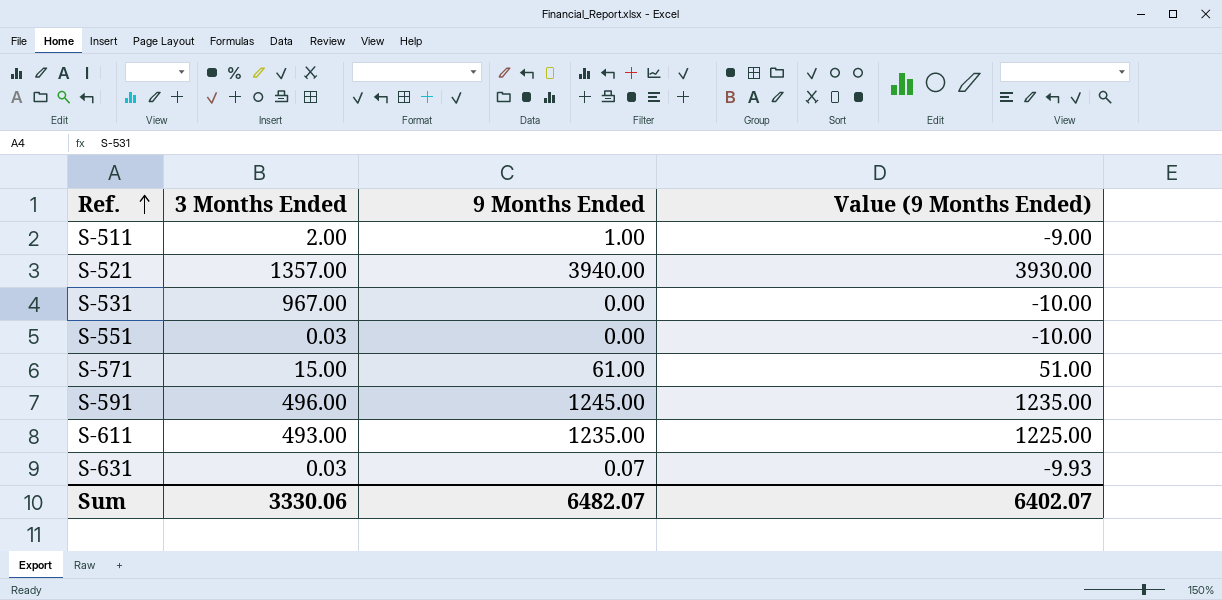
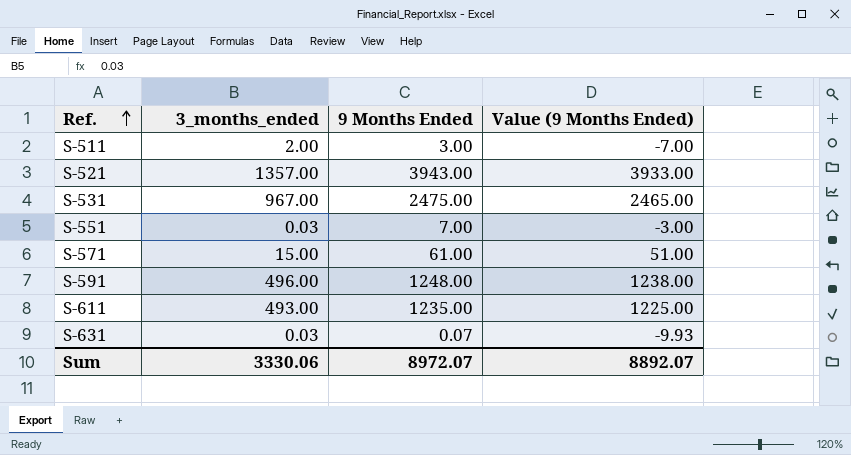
column name: 3 Months Ended -> 3_months_ended
S-511 | 9 Months Ended: 1.00 -> 3.00
S-511 | Value (9 Months Ended): -9.00 -> -7.00
S-521 | 9 Months Ended: 3940.00 -> 3943.00
S-521 | Value (9 Months Ended): 3930.00 -> 3933.00
S-531 | 9 Months Ended: 0.00 -> 2475.00
S-531 | Value (9 Months Ended): -10.00 -> 2465.00
S-551 | 9 Months Ended: 0.00 -> 7.00
S-551 | Value (9 Months Ended): -10.00 -> -3.00
S-591 | 9 Months Ended: 1245.00 -> 1248.00
S-591 | Value (9 Months Ended): 1235.00 -> 1238.00
Sum | 9 Months Ended: 6482.07 -> 8972.07
Sum | Value (9 Months Ended): 6402.07 -> 8892.07

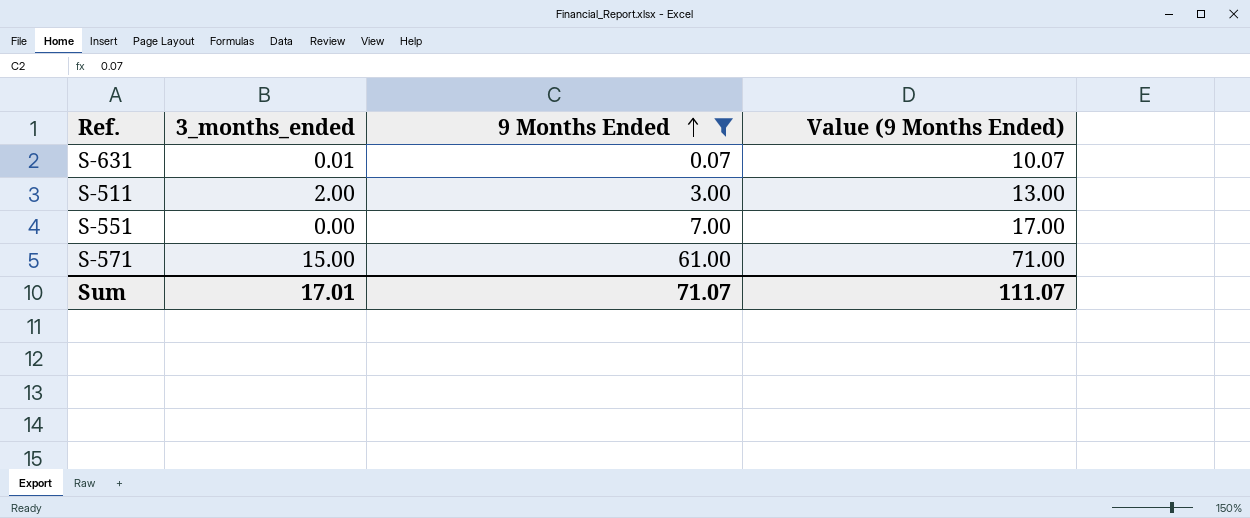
filter: none -> 9 Months Ended <= 61.00
row order: Ref. ascending -> 9 Months Ended ascending
column Value (9 Months Ended) | formula: [9 Months Ended] - 10 -> [9 Months Ended] + 10
S-631 | 3_months_ended: 0.03 -> 0.01
S-551 | 3_months_ended: 0.03 -> 0.00
Sum | 3_months_ended: 3330.06 -> 17.01
Sum | 9 Months Ended: 8972.07 -> 71.07
Sum | Value (9 Months Ended): 8892.07 -> 111.07

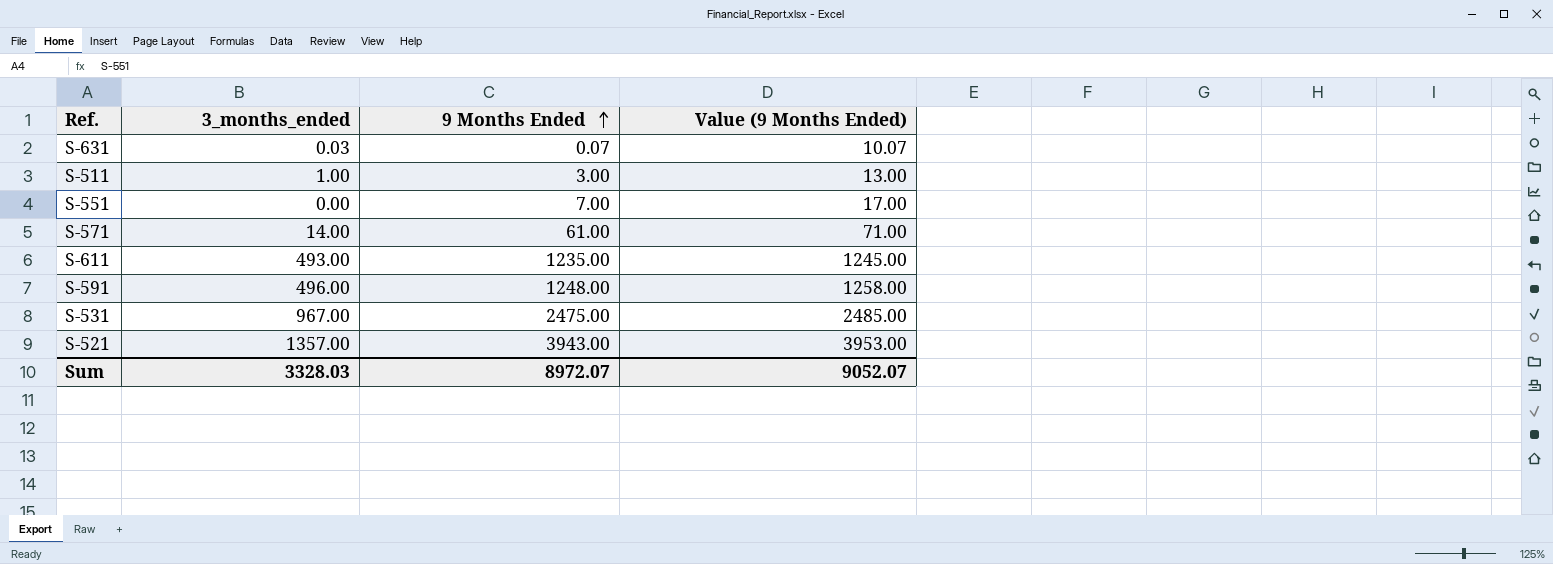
filter: 9 Months Ended <= 61.00 -> none
S-631 | 3_months_ended: 0.01 -> 0.03
S-511 | 3_months_ended: 2.00 -> 1.00
S-571 | 3_months_ended: 15.00 -> 14.00
Sum | 3_months_ended: 17.01 -> 3328.03
Sum | 9 Months Ended: 71.07 -> 8972.07
Sum | Value (9 Months Ended): 111.07 -> 9052.07

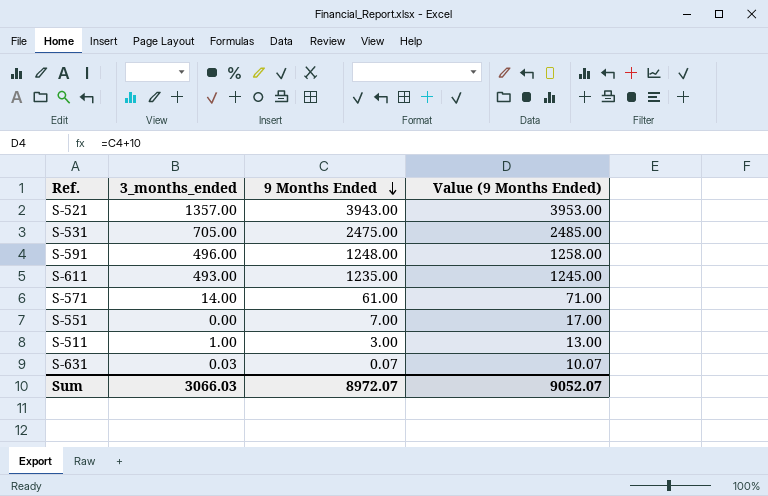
row order: 9 Months Ended ascending -> 9 Months Ended descending
S-531 | 3_months_ended: 967.00 -> 705.00
Sum | 3_months_ended: 3328.03 -> 3066.03

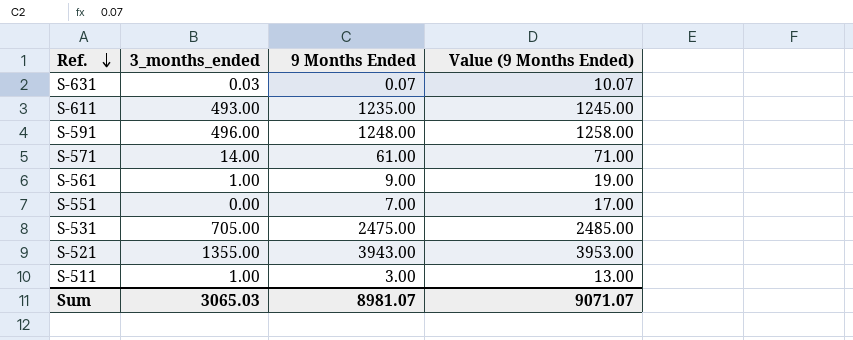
row order: 9 Months Ended descending -> Ref. descending
row S-561: none -> 1.00 | 9.00 | 19.00
S-521 | 3_months_ended: 1357.00 -> 1355.00
Sum | 3_months_ended: 3066.03 -> 3065.03
Sum | 9 Months Ended: 8972.07 -> 8981.07
Sum | Value (9 Months Ended): 9052.07 -> 9071.07

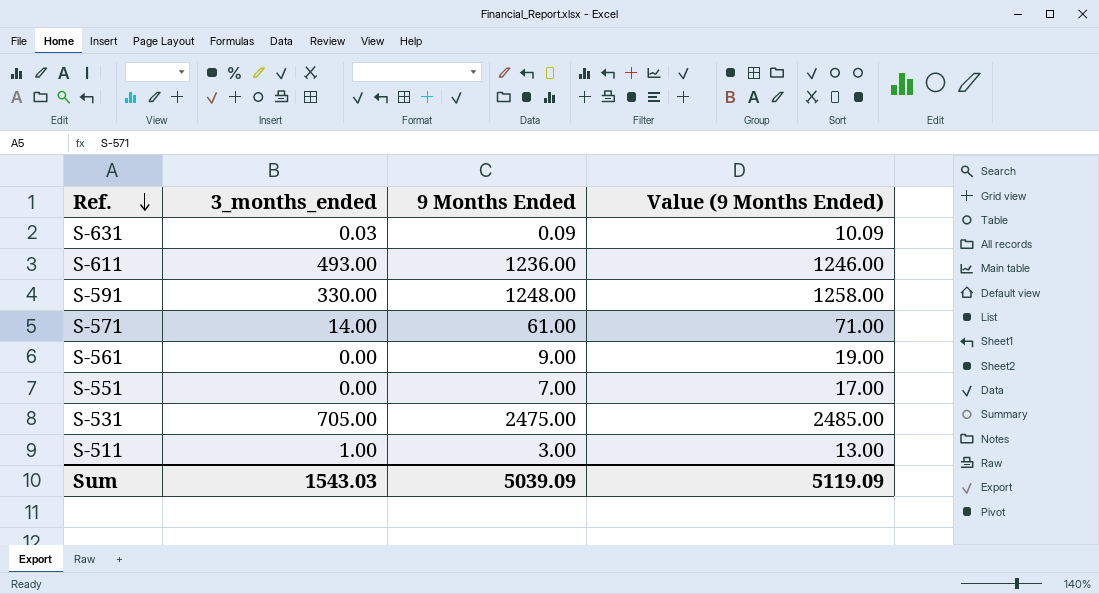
row S-521: 1355.00 | 3943.00 | 3953.00 -> none
S-631 | 9 Months Ended: 0.07 -> 0.09
S-631 | Value (9 Months Ended): 10.07 -> 10.09
S-611 | 9 Months Ended: 1235.00 -> 1236.00
S-611 | Value (9 Months Ended): 1245.00 -> 1246.00
S-591 | 3_months_ended: 496.00 -> 330.00
S-561 | 3_months_ended: 1.00 -> 0.00
Sum | 3_months_ended: 3065.03 -> 1543.03
Sum | 9 Months Ended: 8981.07 -> 5039.09
Sum | Value (9 Months Ended): 9071.07 -> 5119.09

